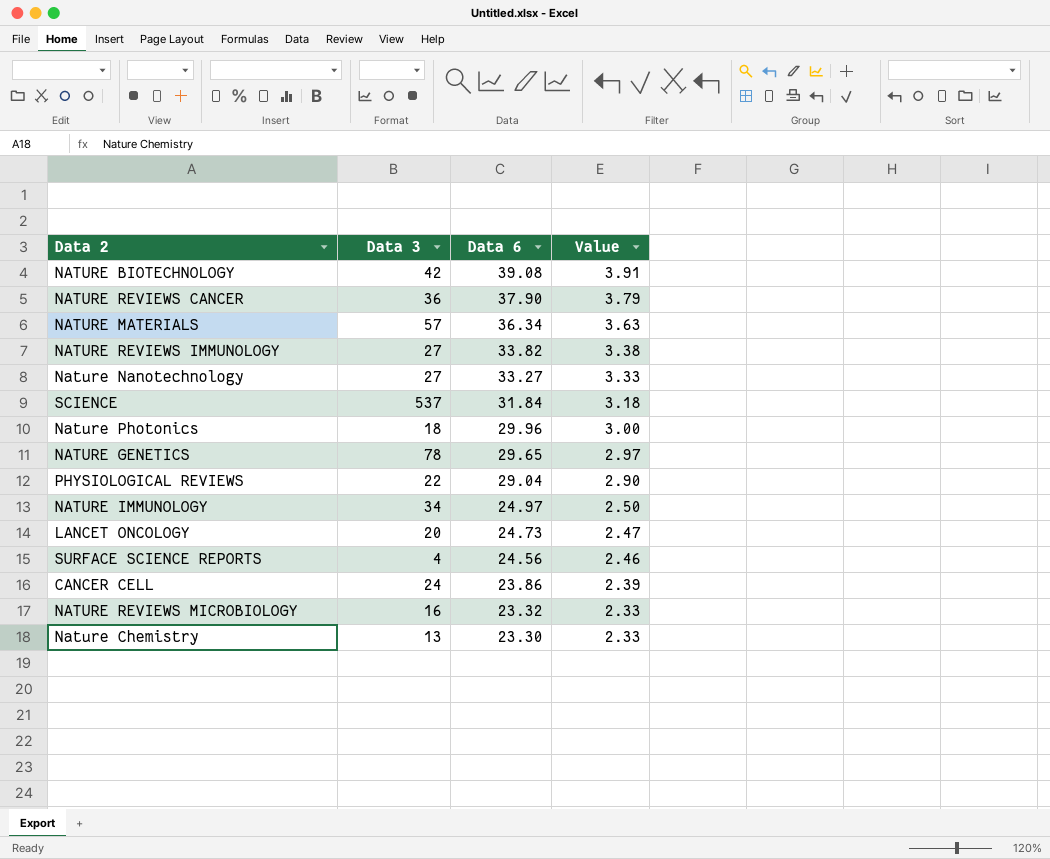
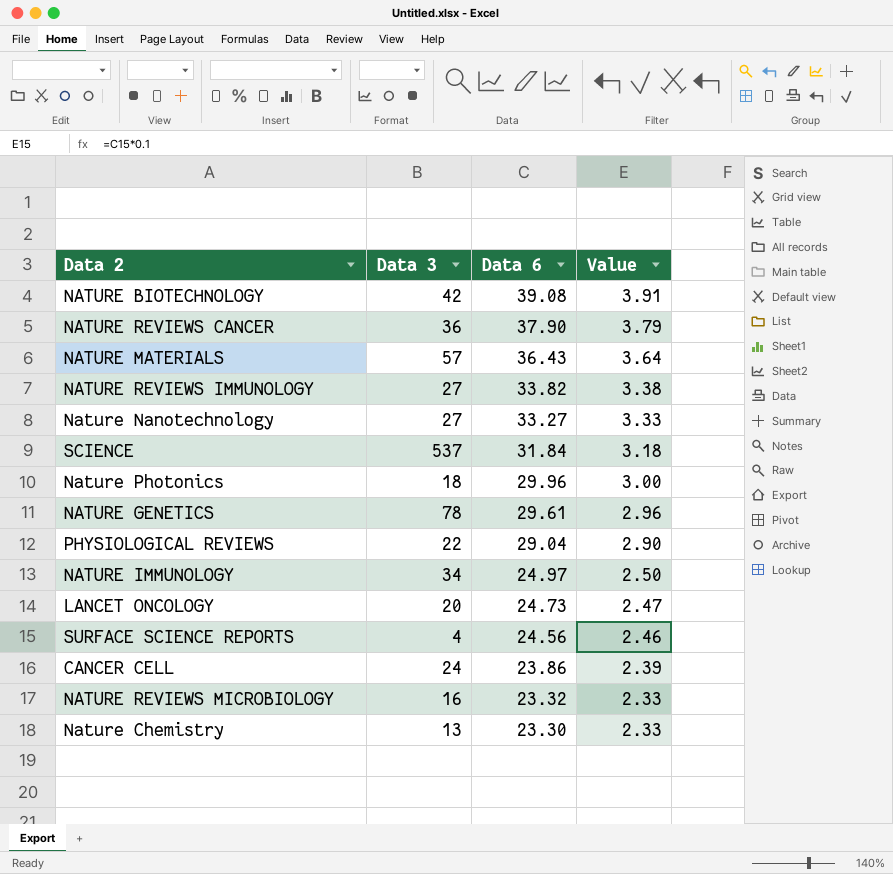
NATURE MATERIALS | Data 6: 36.34 -> 36.43
NATURE MATERIALS | Value: 3.63 -> 3.64
NATURE GENETICS | Data 6: 29.65 -> 29.61
NATURE GENETICS | Value: 2.97 -> 2.96

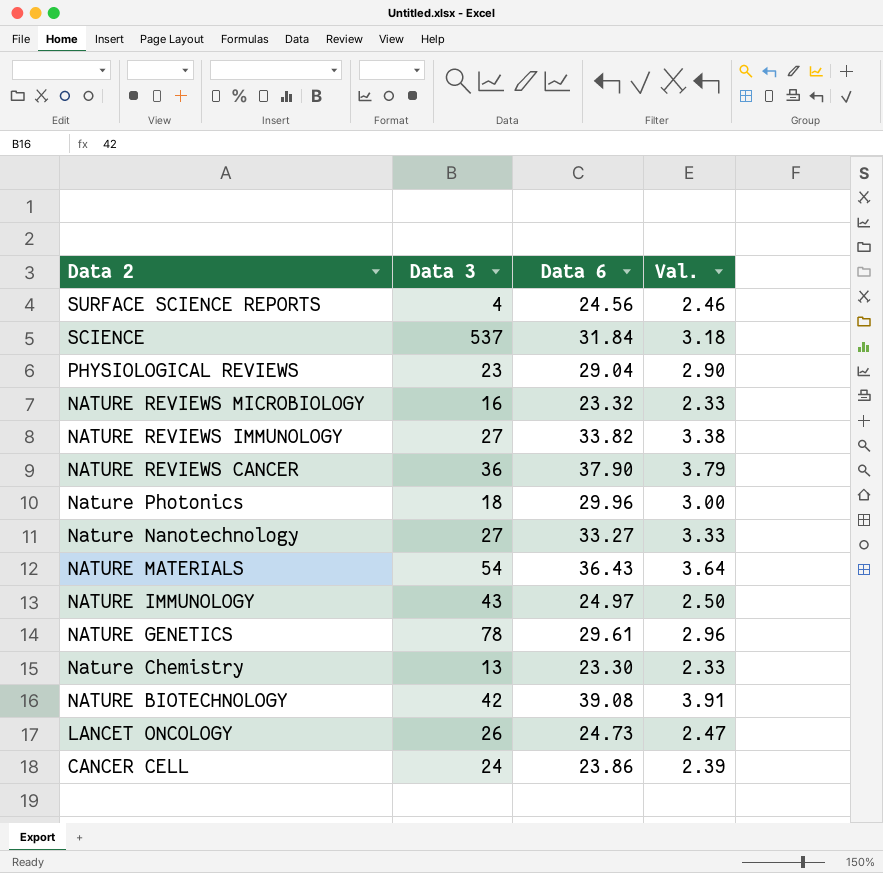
row order: Data 6 descending -> Data 2 descending
column name: Value -> Val.
PHYSIOLOGICAL REVIEWS | Data 3: 22 -> 23
NATURE MATERIALS | Data 3: 57 -> 54
NATURE IMMUNOLOGY | Data 3: 34 -> 43
LANCET ONCOLOGY | Data 3: 20 -> 26

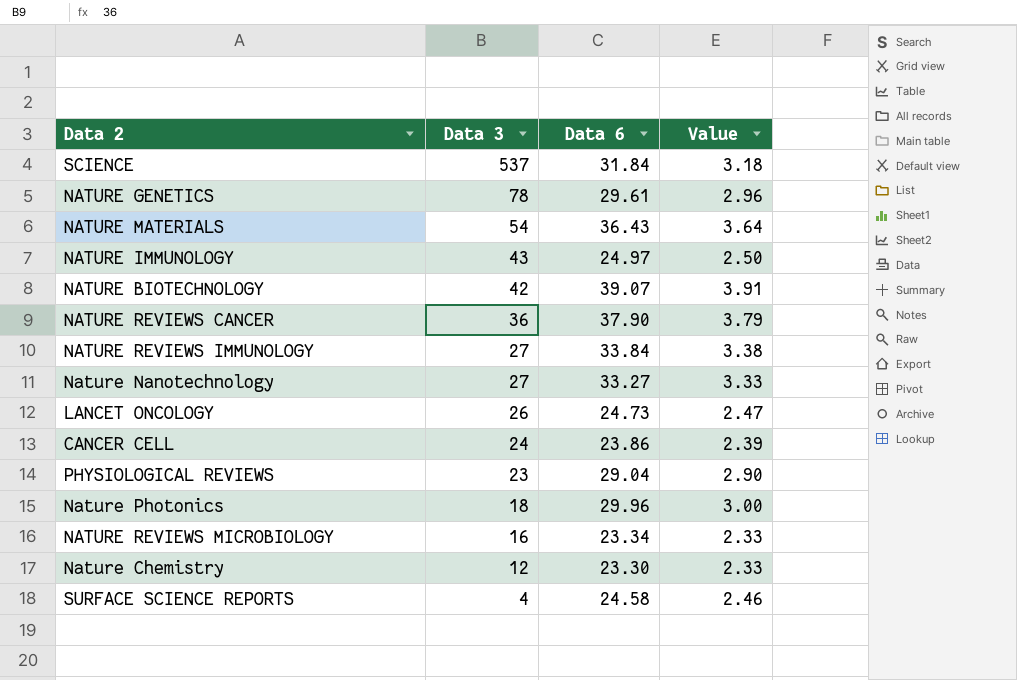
row order: Data 2 descending -> Data 3 descending
column name: Val. -> Value
NATURE BIOTECHNOLOGY | Data 6: 39.08 -> 39.07
NATURE REVIEWS IMMUNOLOGY | Data 6: 33.82 -> 33.84
NATURE REVIEWS MICROBIOLOGY | Data 6: 23.32 -> 23.34
Nature Chemistry | Data 3: 13 -> 12
SURFACE SCIENCE REPORTS | Data 6: 24.56 -> 24.58

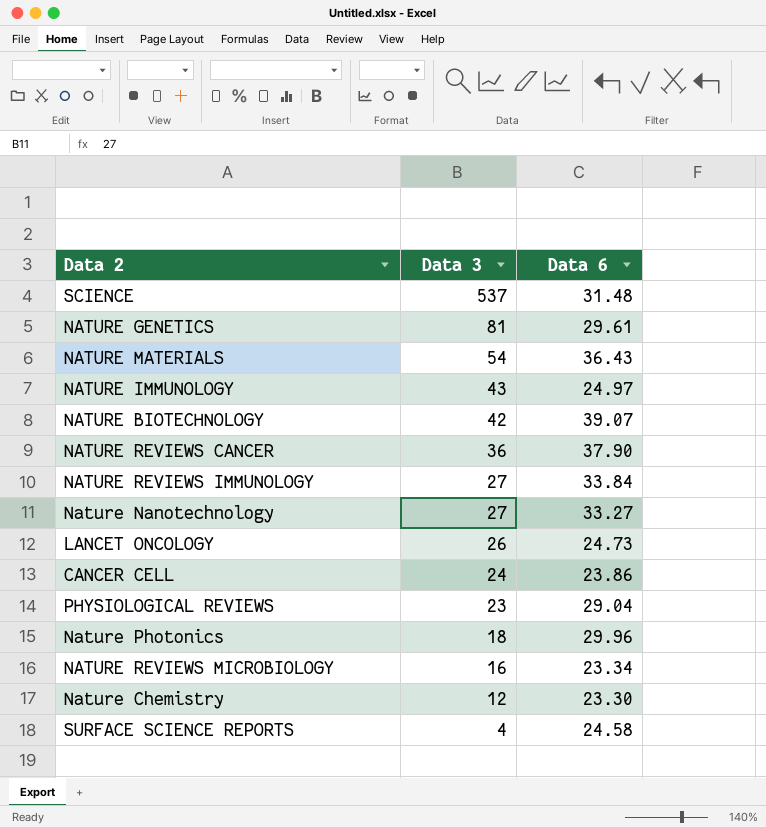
column Value | formula: [Data 6] * 0.1 -> none
SCIENCE | Data 6: 31.84 -> 31.48
NATURE GENETICS | Data 3: 78 -> 81

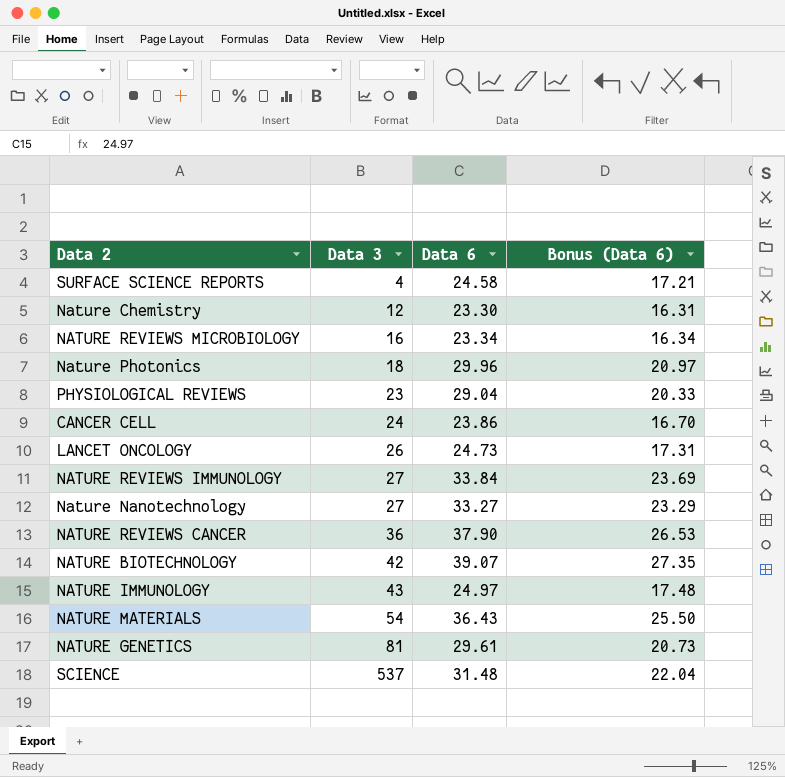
row order: Data 3 descending -> Data 3 ascending
column Bonus (Data 6) | formula: none -> [Data 6] * 0.7

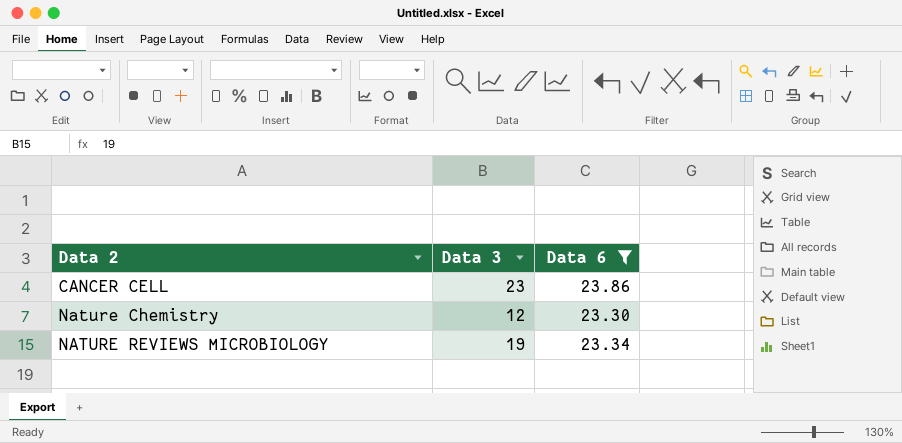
filter: none -> Data 6 <= 23.86
row order: Data 3 ascending -> Data 2 ascending
column Bonus (Data 6) | formula: [Data 6] * 0.7 -> none
CANCER CELL | Data 3: 24 -> 23
NATURE REVIEWS MICROBIOLOGY | Data 3: 16 -> 19

